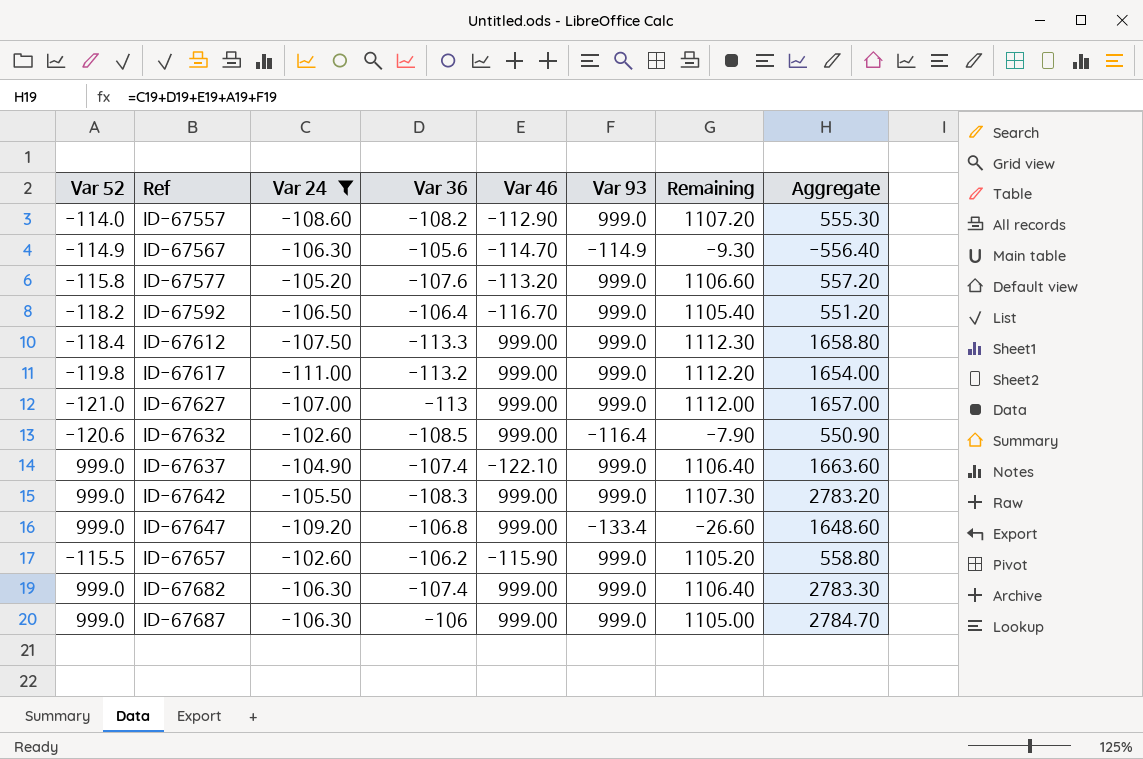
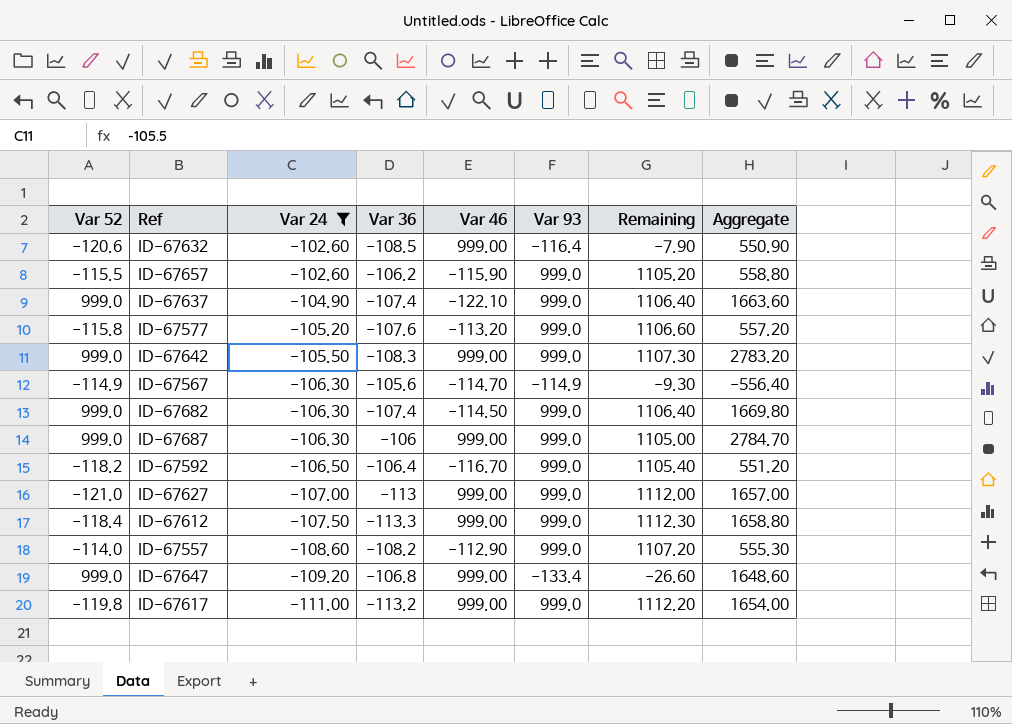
row order: Ref ascending -> Var 24 descending
ID-67682 | Var 46: 999.00 -> -114.50
ID-67682 | Aggregate: 2783.30 -> 1669.80

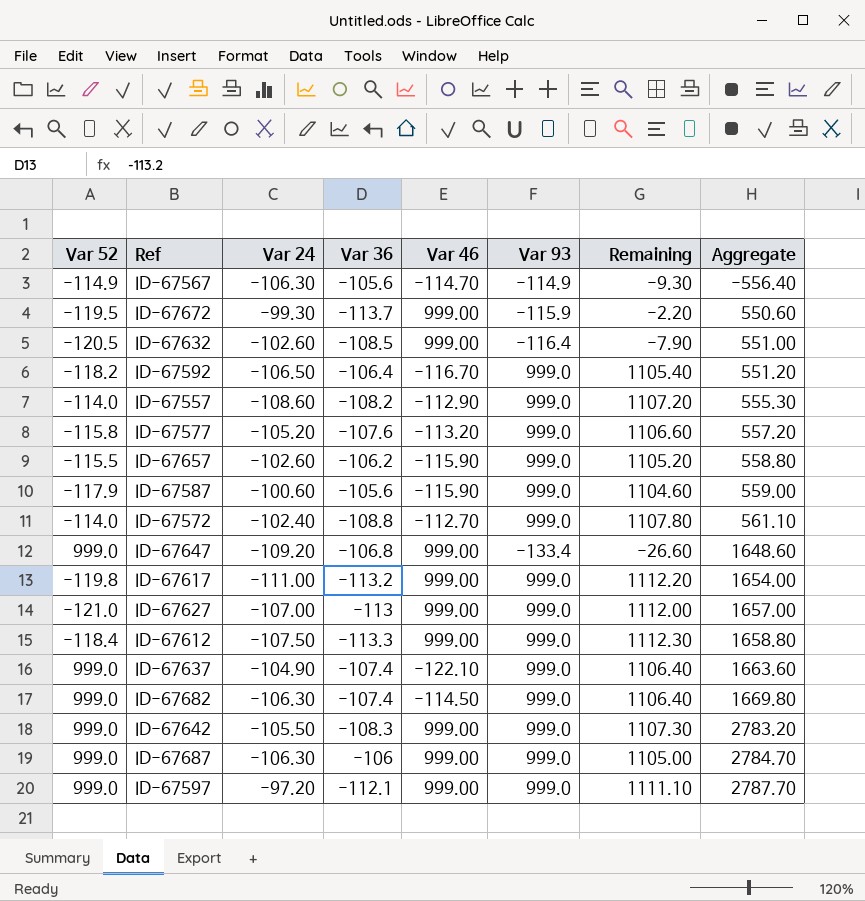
filter: Var 24 <= -102.60 -> none
row order: Var 24 descending -> Aggregate ascending
ID-67632 | Var 52: -120.6 -> -120.5
ID-67632 | Aggregate: 550.90 -> 551.00

